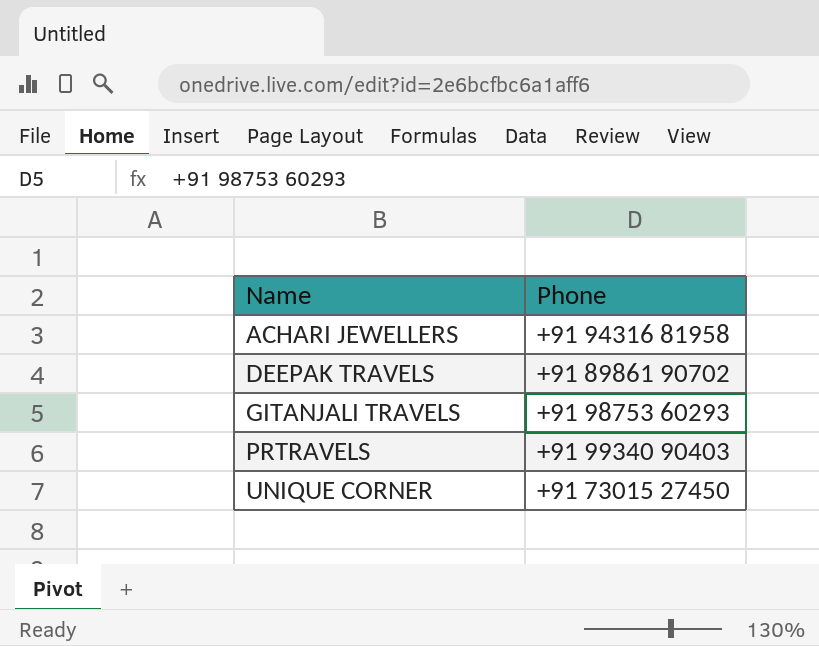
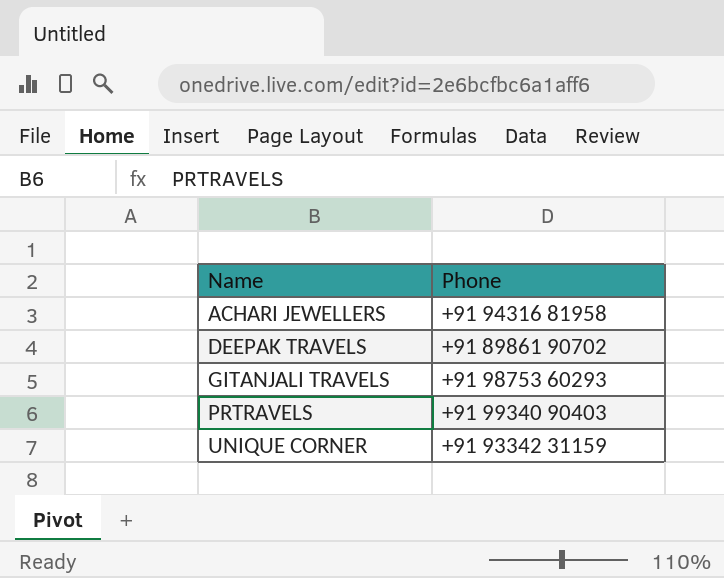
UNIQUE CORNER | Phone: +91 73015 27450 -> +91 93342 31159

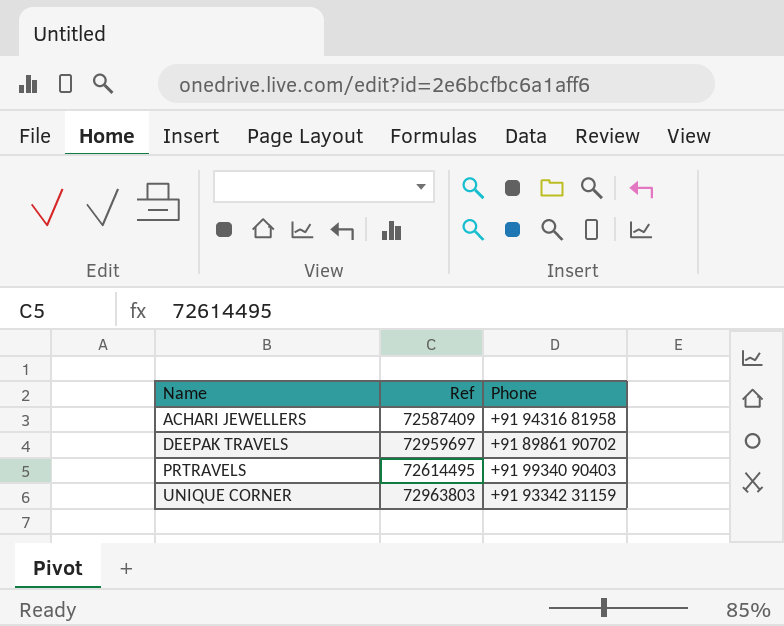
column Ref | position: none -> 2
row GITANJALI TRAVELS: +91 98753 60293 -> none

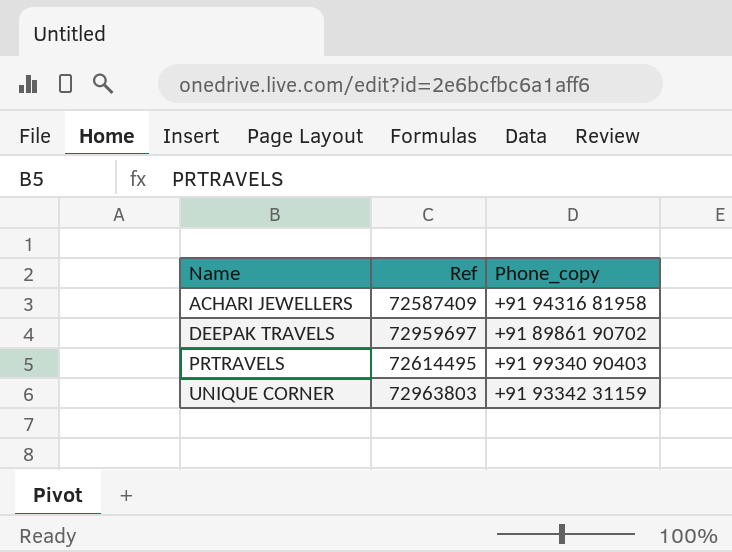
column name: Phone -> Phone_copy

